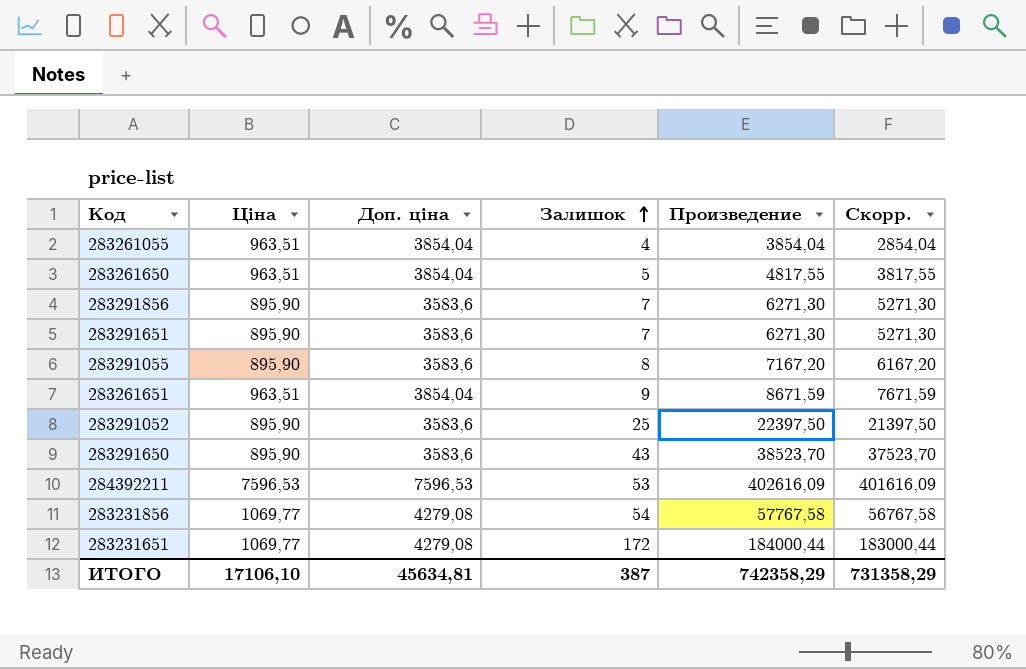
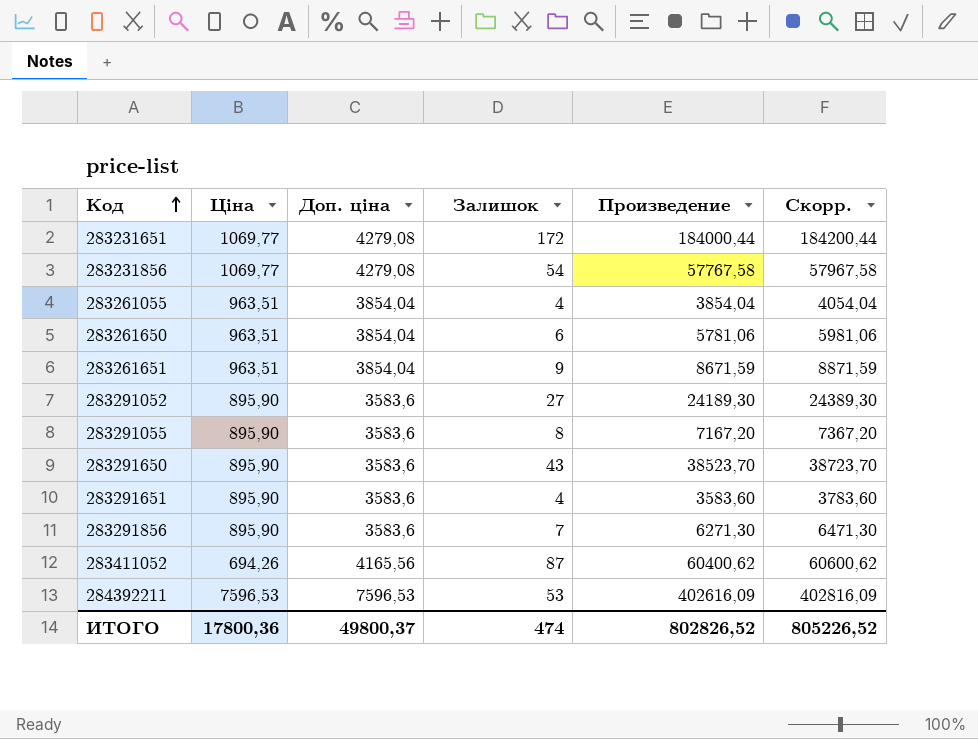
row order: Залишок ascending -> Код ascending
column Скорр. | formula: [Произведение] - 1000 -> [Произведение] + 200
283261650 | Залишок: 5 -> 6
283261650 | Произведение: 4817,55 -> 5781,06
283291052 | Залишок: 25 -> 27
283291052 | Произведение: 22397,50 -> 24189,30
283291651 | Залишок: 7 -> 4
283291651 | Произведение: 6271,30 -> 3583,60
row 283411052: none -> 694,26 | 4165,56 | 87 | 60400,62 | 60600,62
ИТОГО | Ціна: 17106,10 -> 17800,36
ИТОГО | Доп. ціна: 45634,81 -> 49800,37
ИТОГО | Залишок: 387 -> 474
ИТОГО | Произведение: 742358,29 -> 802826,52
ИТОГО | Скорр.: 731358,29 -> 805226,52

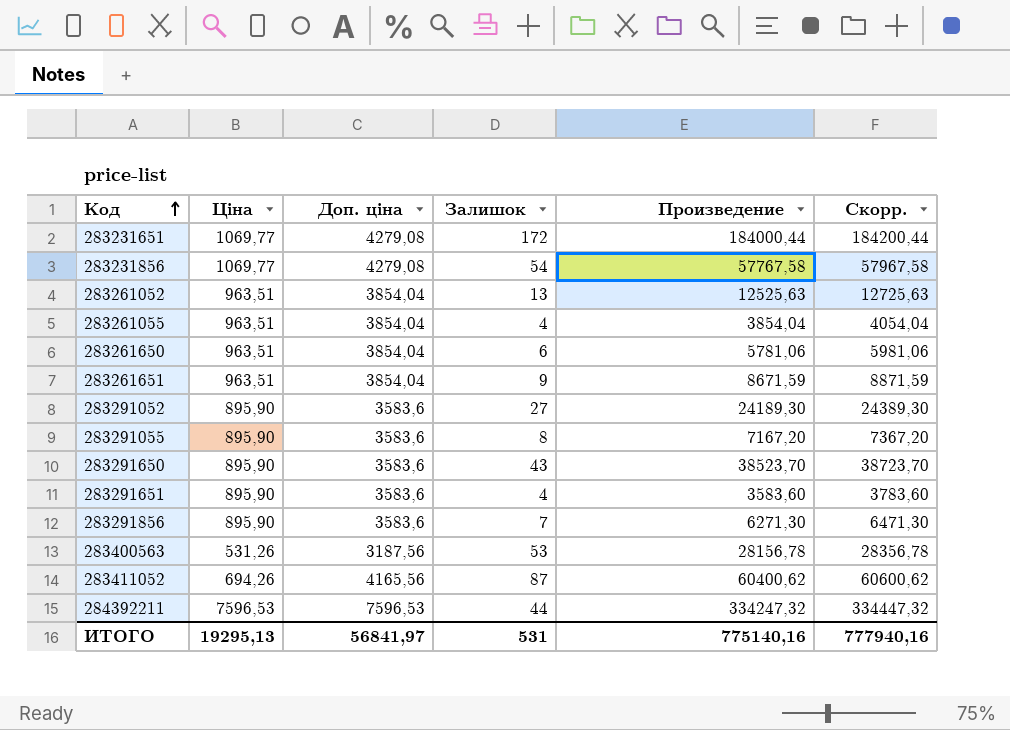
row 283261052: none -> 963,51 | 3854,04 | 13 | 12525,63 | 12725,63
row 283400563: none -> 531,26 | 3187,56 | 53 | 28156,78 | 28356,78
284392211 | Залишок: 53 -> 44
284392211 | Произведение: 402616,09 -> 334247,32
284392211 | Скорр.: 402816,09 -> 334447,32
ИТОГО | Ціна: 17800,36 -> 19295,13
ИТОГО | Доп. ціна: 49800,37 -> 56841,97
ИТОГО | Залишок: 474 -> 531
ИТОГО | Произведение: 802826,52 -> 775140,16
ИТОГО | Скорр.: 805226,52 -> 777940,16

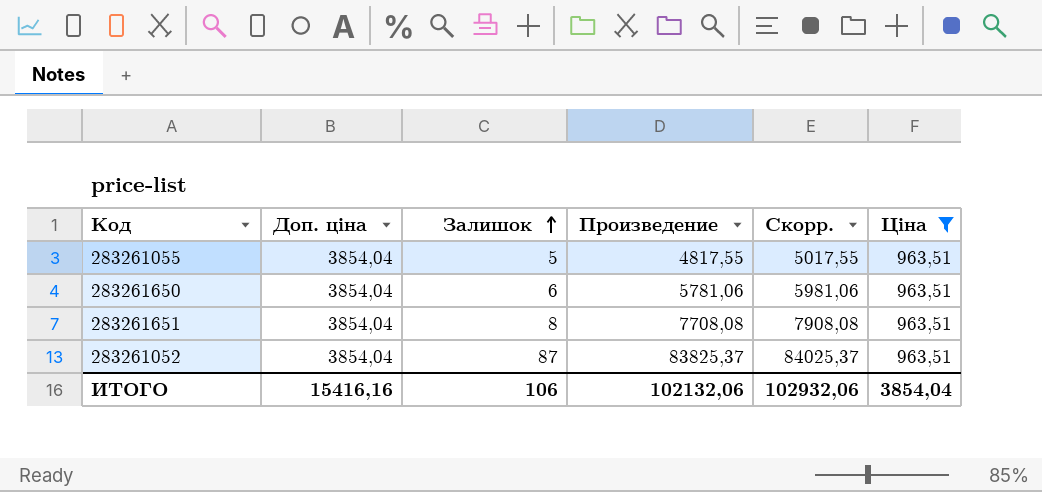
filter: none -> Ціна = 963,51
row order: Код ascending -> Залишок ascending
column Ціна | position: 2 -> 6
283261055 | Залишок: 4 -> 5
283261055 | Произведение: 3854,04 -> 4817,55
283261055 | Скорр.: 4054,04 -> 5017,55
283261651 | Залишок: 9 -> 8
283261651 | Произведение: 8671,59 -> 7708,08
283261651 | Скорр.: 8871,59 -> 7908,08
283261052 | Залишок: 13 -> 87
283261052 | Произведение: 12525,63 -> 83825,37
283261052 | Скорр.: 12725,63 -> 84025,37
ИТОГО | Доп. ціна: 56841,97 -> 15416,16
ИТОГО | Залишок: 531 -> 106
ИТОГО | Произведение: 775140,16 -> 102132,06
ИТОГО | Скорр.: 777940,16 -> 102932,06
ИТОГО | Ціна: 19295,13 -> 3854,04

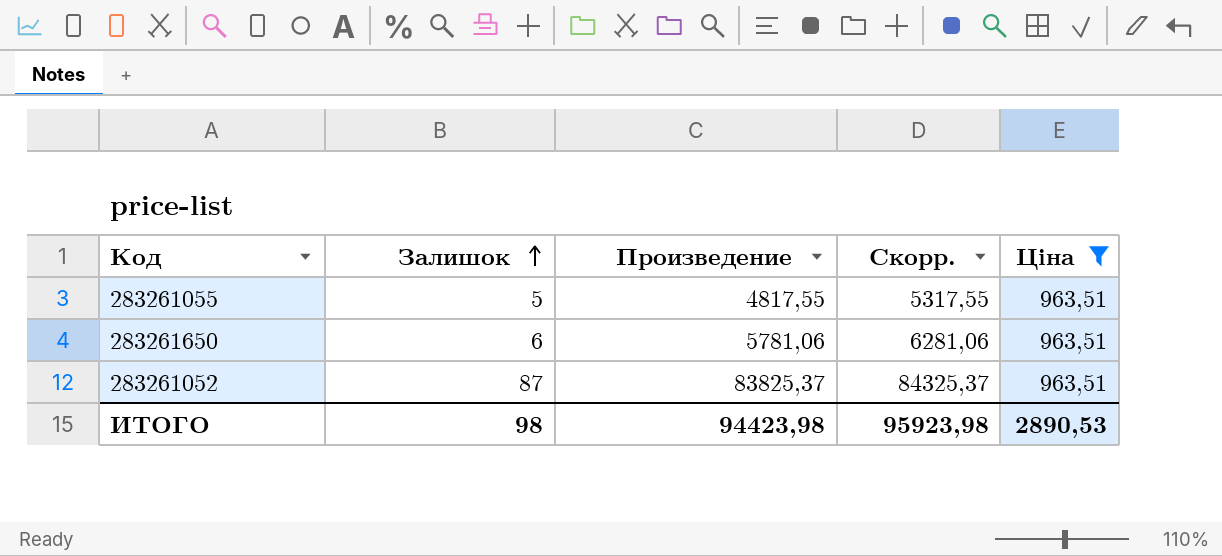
column Доп. ціна | position: 2 -> none
column Скорр. | formula: [Произведение] + 200 -> [Произведение] + 500
row 283261651: 3854,04 | 8 | 7708,08 | 7908,08 | 963,51 -> none
ИТОГО | Залишок: 106 -> 98
ИТОГО | Произведение: 102132,06 -> 94423,98
ИТОГО | Скорр.: 102932,06 -> 95923,98
ИТОГО | Ціна: 3854,04 -> 2890,53

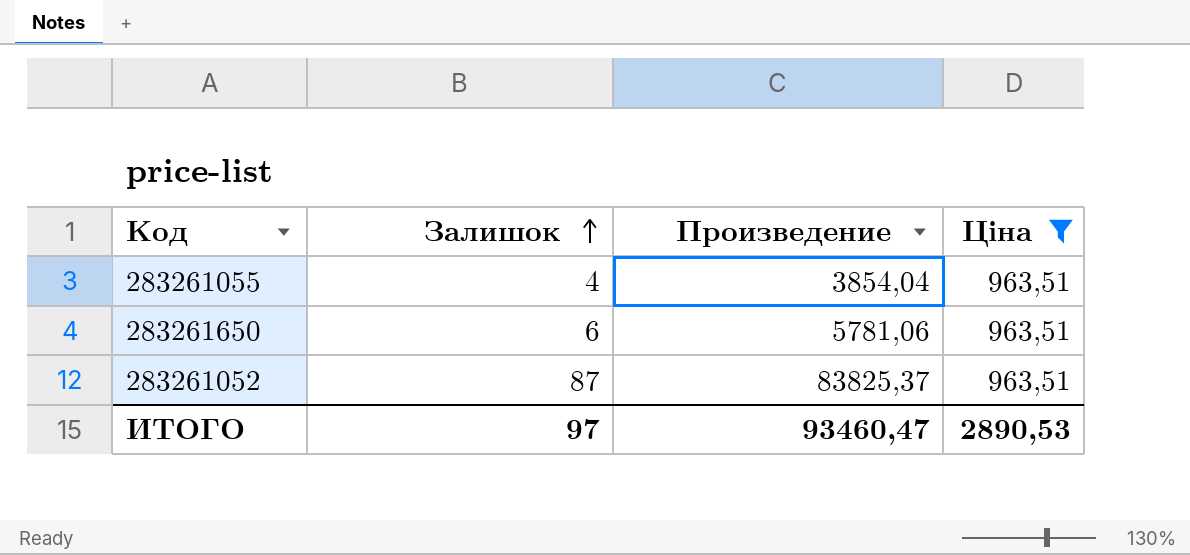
column Скорр. | formula: [Произведение] + 500 -> none
283261055 | Залишок: 5 -> 4
283261055 | Произведение: 4817,55 -> 3854,04
ИТОГО | Залишок: 98 -> 97
ИТОГО | Произведение: 94423,98 -> 93460,47

